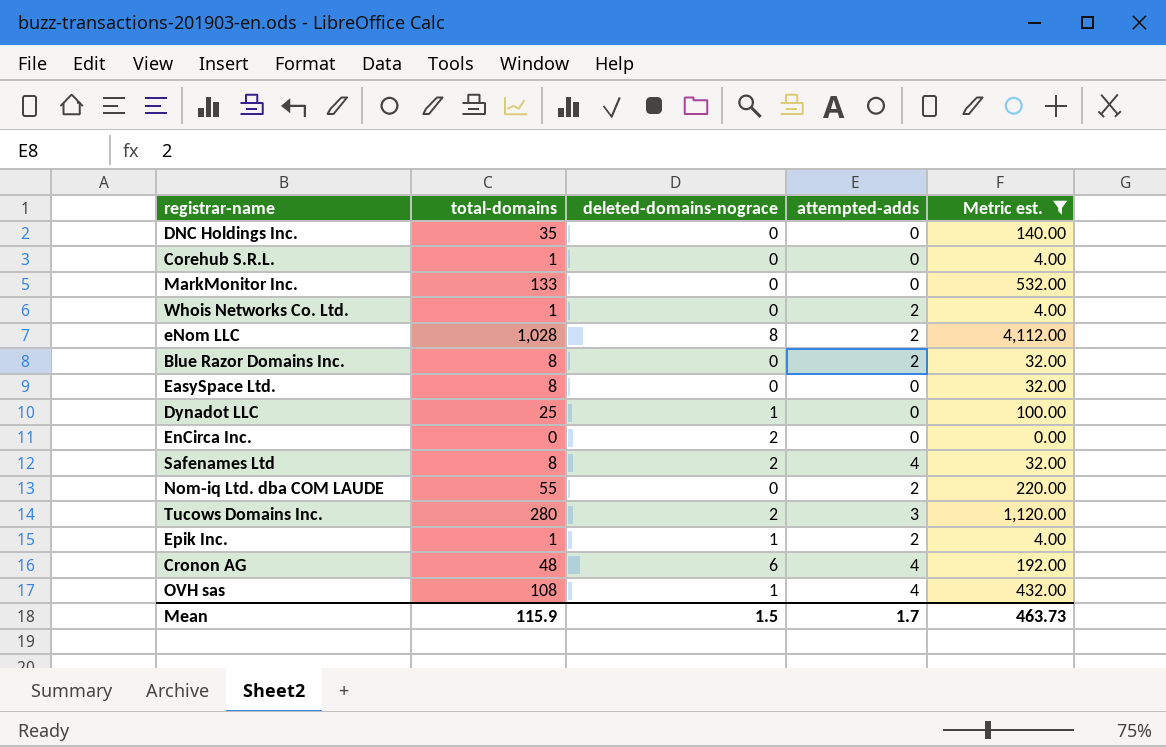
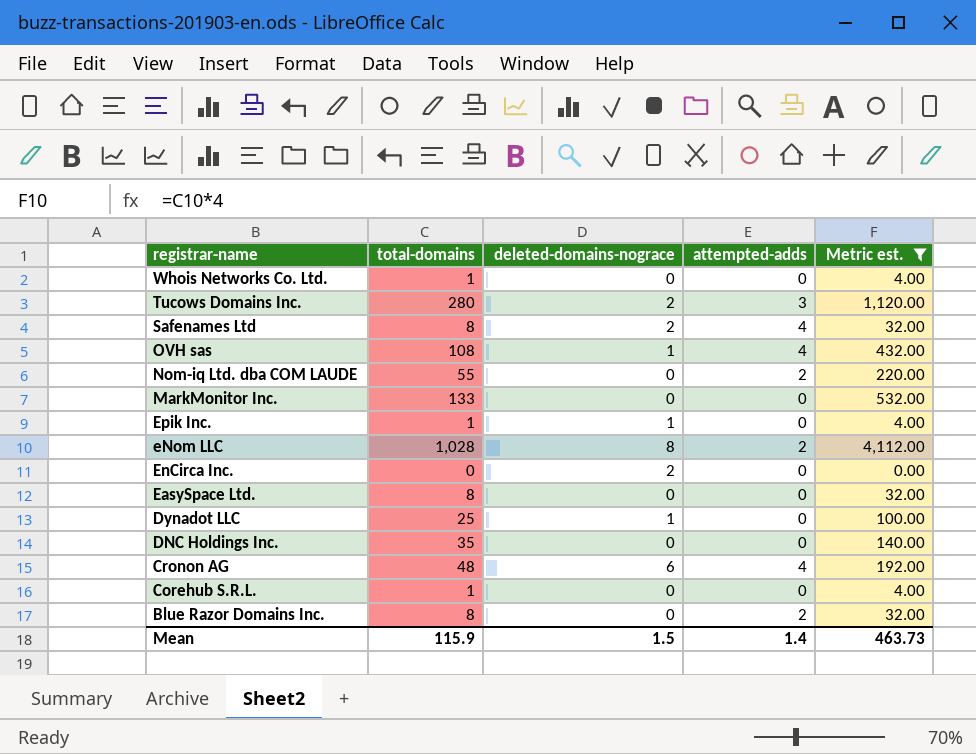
row order: none -> registrar-name descending
Whois Networks Co. Ltd. | attempted-adds: 2 -> 0
Epik Inc. | attempted-adds: 2 -> 0
Mean | attempted-adds: 1.7 -> 1.4

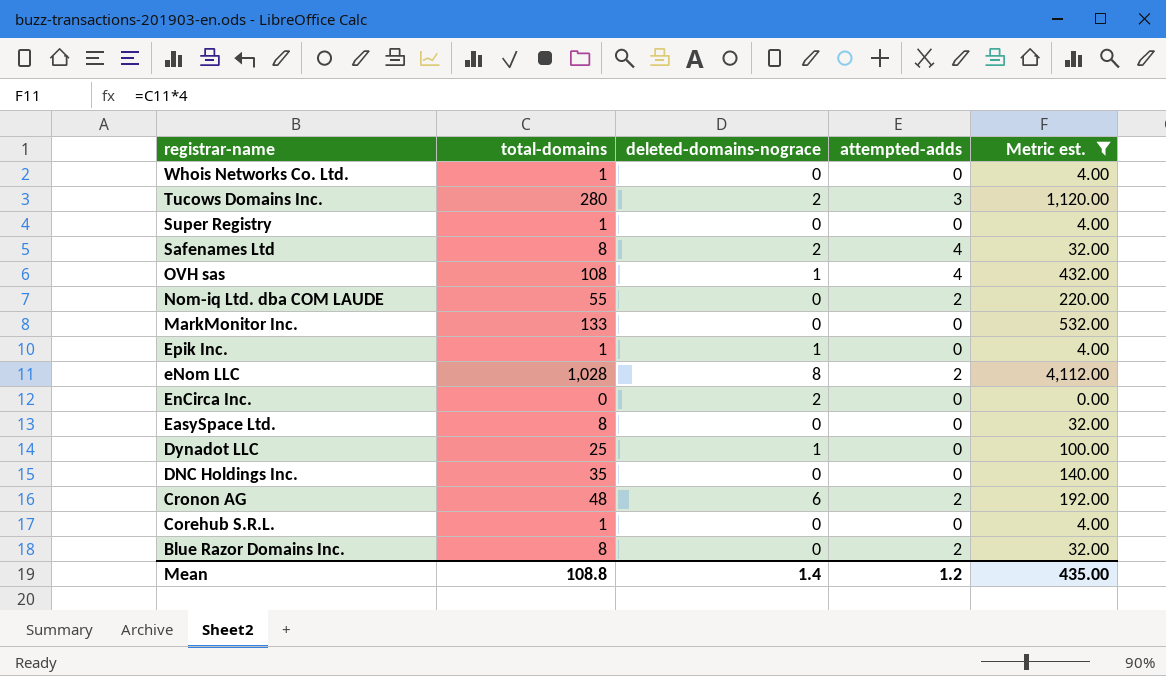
row Super Registry: none -> 1 | 0 | 0 | 4.00
Cronon AG | attempted-adds: 4 -> 2
Mean | total-domains: 115.9 -> 108.8
Mean | deleted-domains-nograce: 1.5 -> 1.4
Mean | attempted-adds: 1.4 -> 1.2
Mean | Metric est.: 463.73 -> 435.00

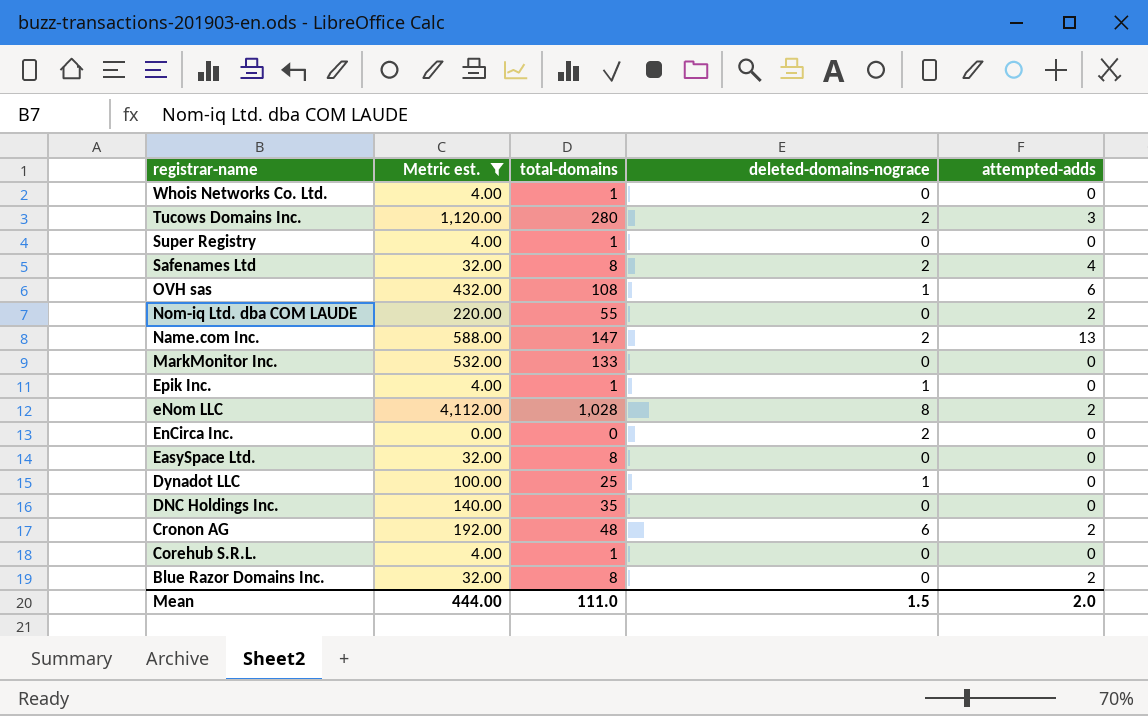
column Metric est. | position: 5 -> 2
OVH sas | attempted-adds: 4 -> 6
row Name.com Inc.: none -> 588.00 | 147 | 2 | 13
Mean | Metric est.: 435.00 -> 444.00
Mean | total-domains: 108.8 -> 111.0
Mean | deleted-domains-nograce: 1.4 -> 1.5
Mean | attempted-adds: 1.2 -> 2.0

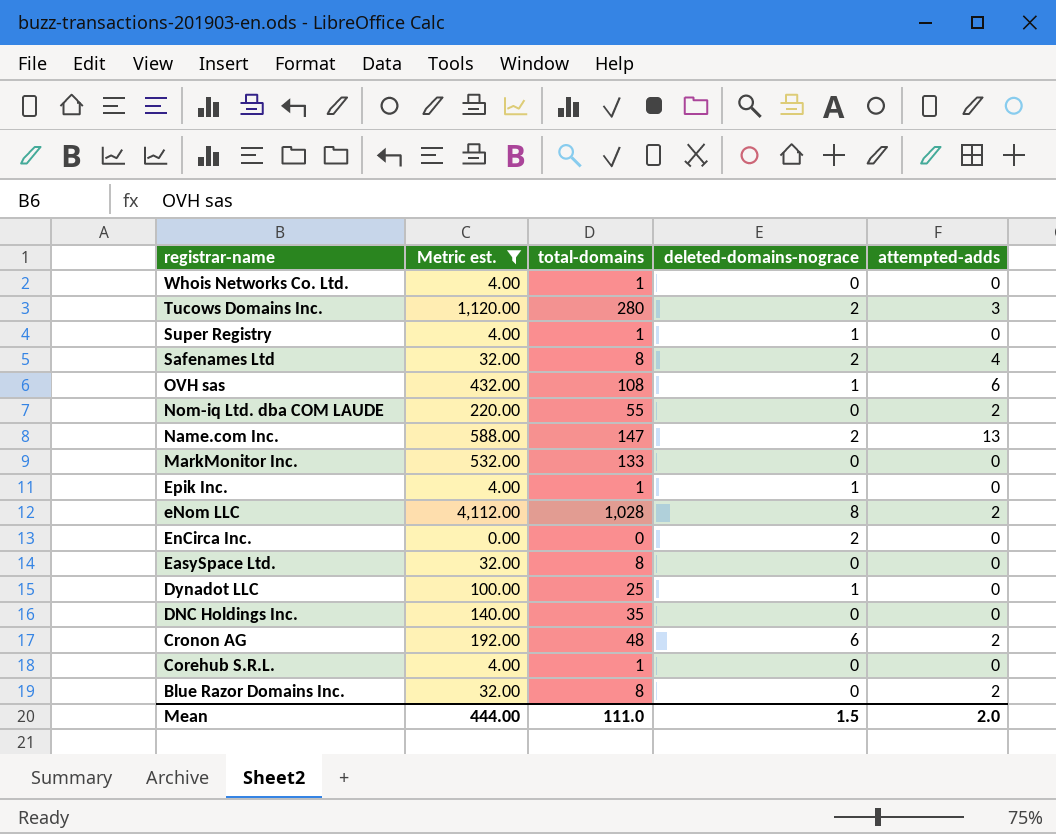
Super Registry | deleted-domains-nograce: 0 -> 1

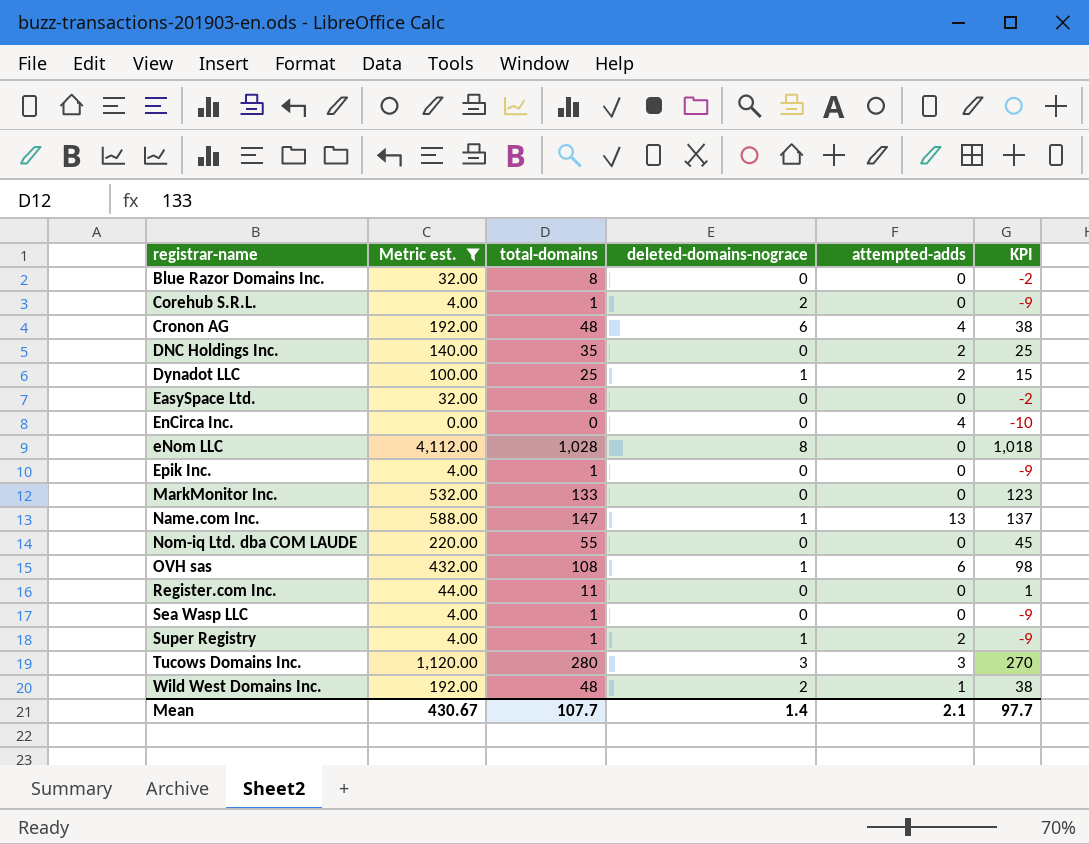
row order: registrar-name descending -> registrar-name ascending
column KPI | formula: none -> [total-domains] - 10
row Whois Networks Co. Ltd.: 4.00 | 1 | 0 | 0 -> none
row Safenames Ltd: 32.00 | 8 | 2 | 4 -> none
Blue Razor Domains Inc. | attempted-adds: 2 -> 0
Corehub S.R.L. | deleted-domains-nograce: 0 -> 2
Cronon AG | attempted-adds: 2 -> 4
DNC Holdings Inc. | attempted-adds: 0 -> 2
Dynadot LLC | attempted-adds: 0 -> 2
EnCirca Inc. | deleted-domains-nograce: 2 -> 0
EnCirca Inc. | attempted-adds: 0 -> 4
eNom LLC | attempted-adds: 2 -> 0
Epik Inc. | deleted-domains-nograce: 1 -> 0
Name.com Inc. | deleted-domains-nograce: 2 -> 1
Nom-iq Ltd. dba COM LAUDE | attempted-adds: 2 -> 0
row Register.com Inc.: none -> 44.00 | 11 | 0 | 0 | 1
row Sea Wasp LLC: none -> 4.00 | 1 | 0 | 0 | -9
Super Registry | attempted-adds: 0 -> 2
Tucows Domains Inc. | deleted-domains-nograce: 2 -> 3
row Wild West Domains Inc.: none -> 192.00 | 48 | 2 | 1 | 38
Mean | Metric est.: 444.00 -> 430.67
Mean | total-domains: 111.0 -> 107.7
Mean | deleted-domains-nograce: 1.5 -> 1.4
Mean | attempted-adds: 2.0 -> 2.1

